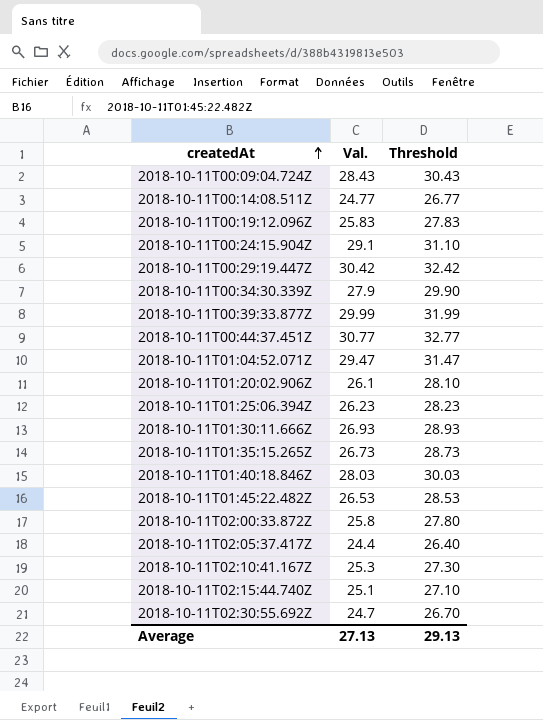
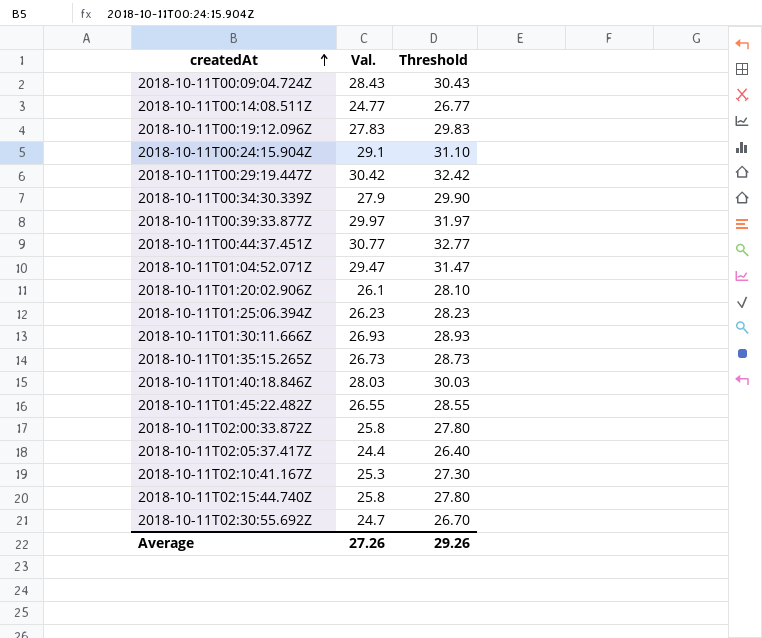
2018-10-11T00:19:12.096Z | Val.: 25.83 -> 27.83
2018-10-11T00:19:12.096Z | Threshold: 27.83 -> 29.83
2018-10-11T00:39:33.877Z | Val.: 29.99 -> 29.97
2018-10-11T00:39:33.877Z | Threshold: 31.99 -> 31.97
2018-10-11T01:45:22.482Z | Val.: 26.53 -> 26.55
2018-10-11T01:45:22.482Z | Threshold: 28.53 -> 28.55
2018-10-11T02:15:44.740Z | Val.: 25.1 -> 25.8
2018-10-11T02:15:44.740Z | Threshold: 27.10 -> 27.80
Average | Val.: 27.13 -> 27.26
Average | Threshold: 29.13 -> 29.26

